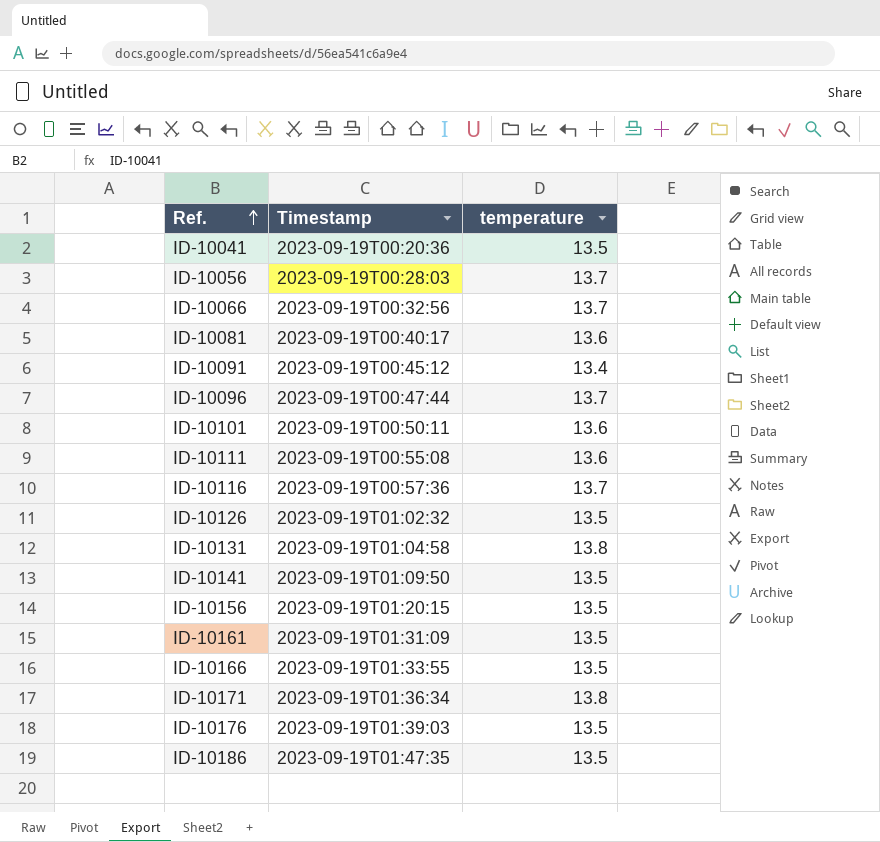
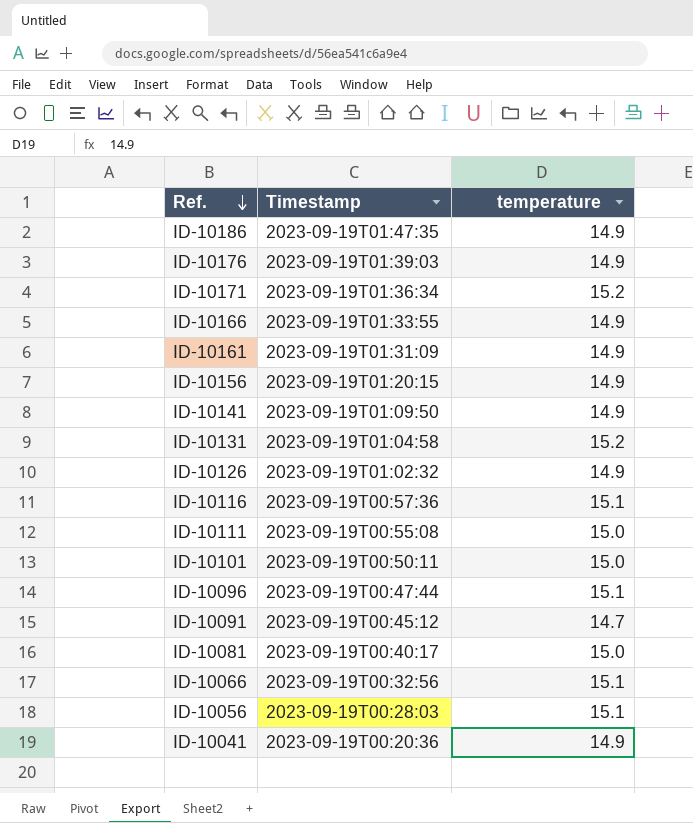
row order: Ref. ascending -> Ref. descending
ID-10186 | temperature: 13.5 -> 14.9
ID-10176 | temperature: 13.5 -> 14.9
ID-10171 | temperature: 13.8 -> 15.2
ID-10166 | temperature: 13.5 -> 14.9
ID-10161 | temperature: 13.5 -> 14.9
ID-10156 | temperature: 13.5 -> 14.9
ID-10141 | temperature: 13.5 -> 14.9
ID-10131 | temperature: 13.8 -> 15.2
ID-10126 | temperature: 13.5 -> 14.9
ID-10116 | temperature: 13.7 -> 15.1
ID-10111 | temperature: 13.6 -> 15.0
ID-10101 | temperature: 13.6 -> 15.0
ID-10096 | temperature: 13.7 -> 15.1
ID-10091 | temperature: 13.4 -> 14.7
ID-10081 | temperature: 13.6 -> 15.0
ID-10066 | temperature: 13.7 -> 15.1
ID-10056 | temperature: 13.7 -> 15.1
ID-10041 | temperature: 13.5 -> 14.9

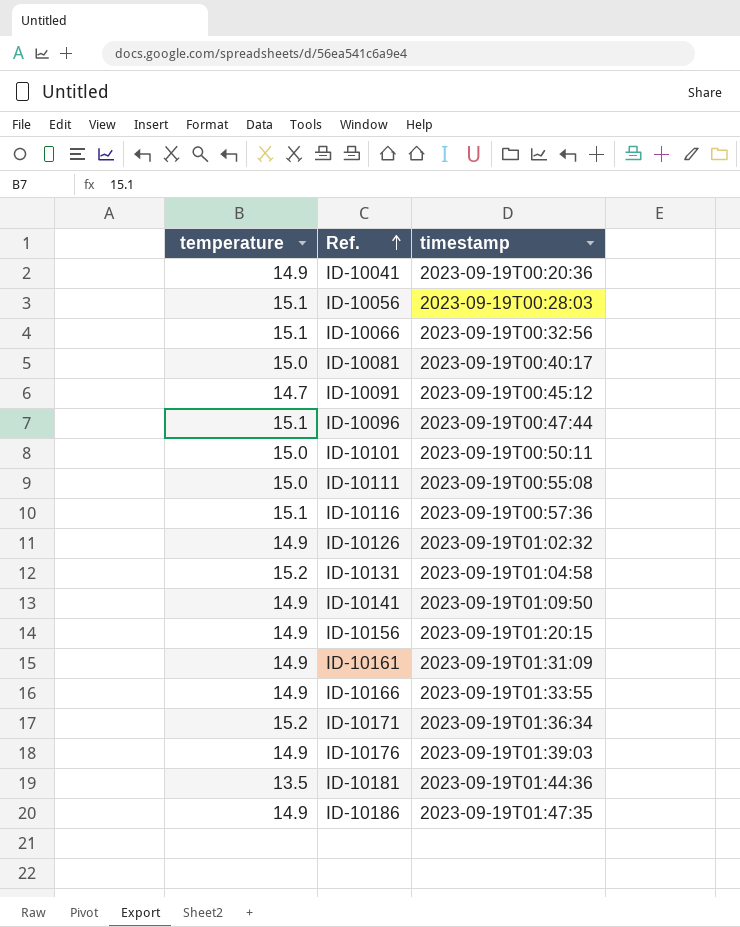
row order: Ref. descending -> Ref. ascending
column temperature | position: 3 -> 1
column name: Timestamp -> timestamp
row ID-10181: none -> 13.5 | 2023-09-19T01:44:36

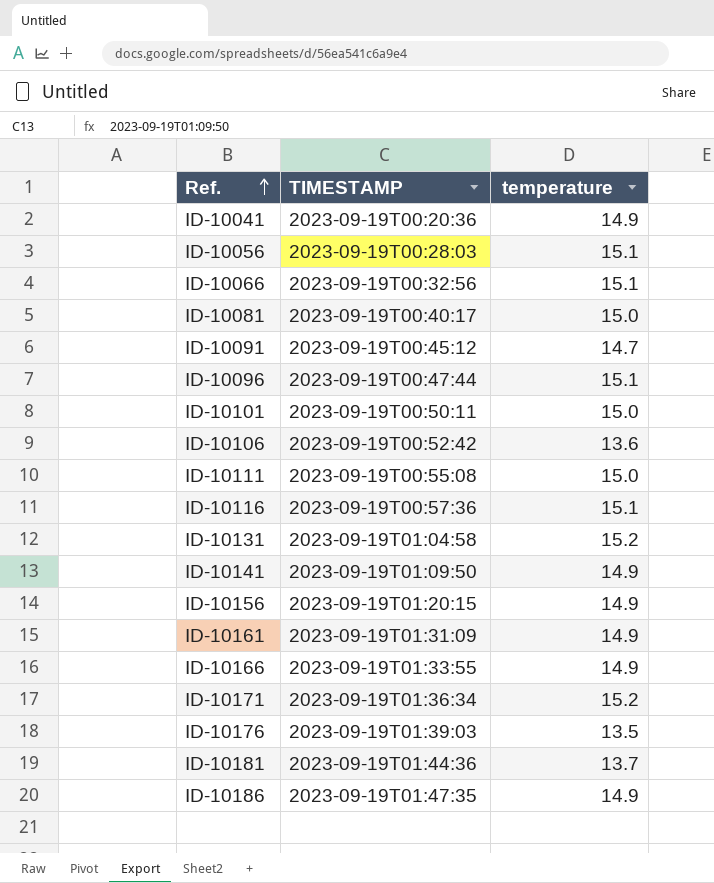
column name: timestamp -> TIMESTAMP
column temperature | position: 1 -> 3
row ID-10126: 14.9 | 2023-09-19T01:02:32 -> none
row ID-10106: none -> 2023-09-19T00:52:42 | 13.6
ID-10176 | temperature: 14.9 -> 13.5
ID-10181 | temperature: 13.5 -> 13.7

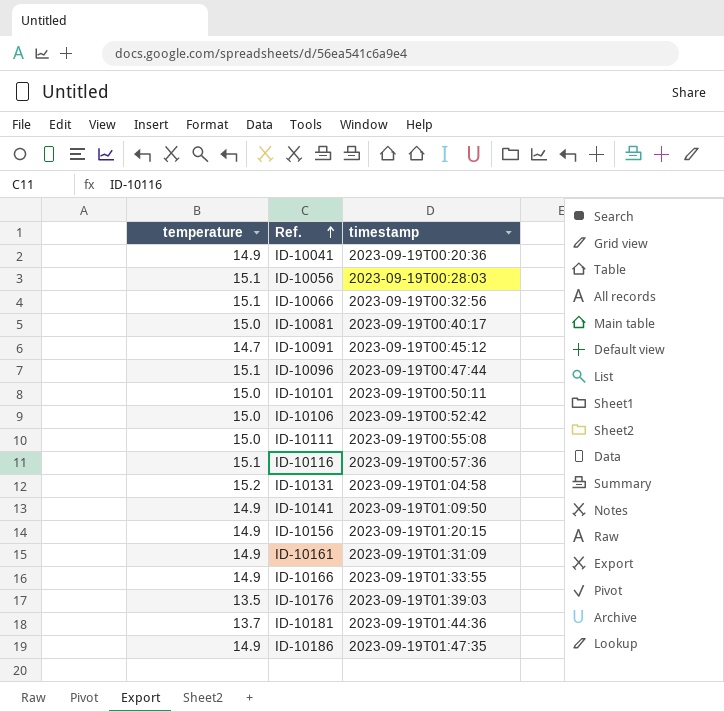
column temperature | position: 3 -> 1
column name: TIMESTAMP -> timestamp
row ID-10171: 2023-09-19T01:36:34 | 15.2 -> none
ID-10106 | temperature: 13.6 -> 15.0

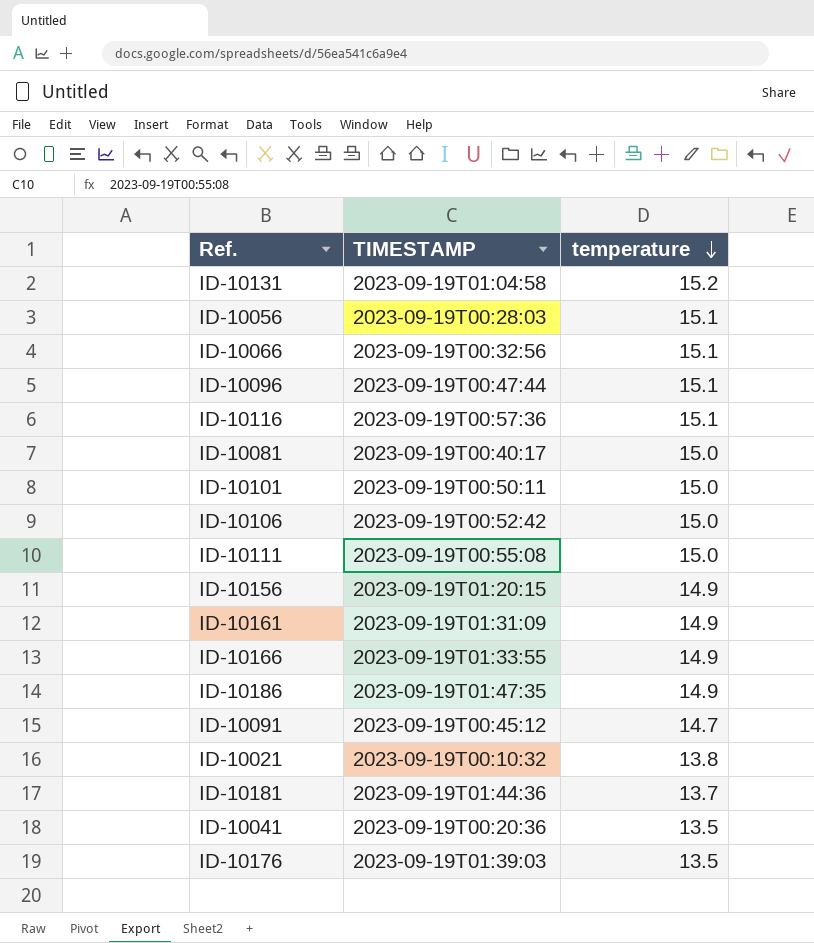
row order: Ref. ascending -> temperature descending
column name: timestamp -> TIMESTAMP
column temperature | position: 1 -> 3
row ID-10141: 14.9 | 2023-09-19T01:09:50 -> none
row ID-10021: none -> 2023-09-19T00:10:32 | 13.8
ID-10041 | temperature: 14.9 -> 13.5

